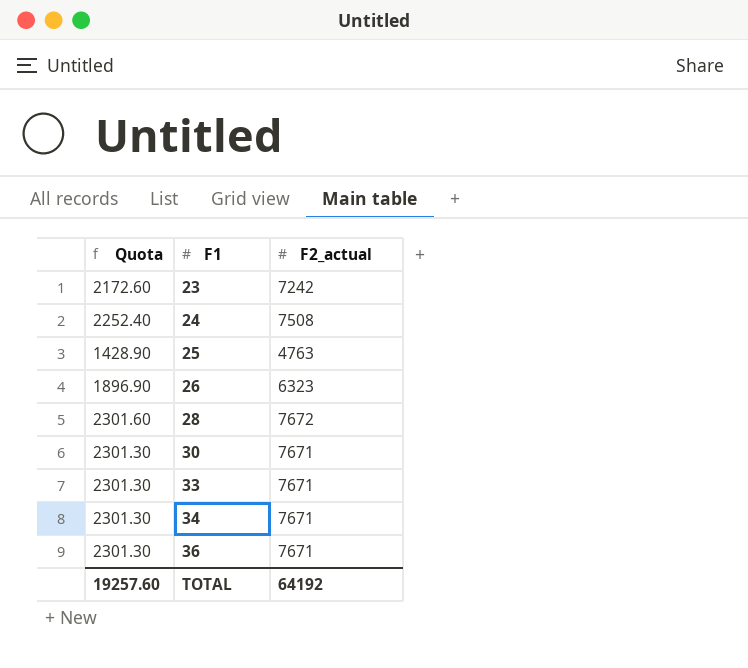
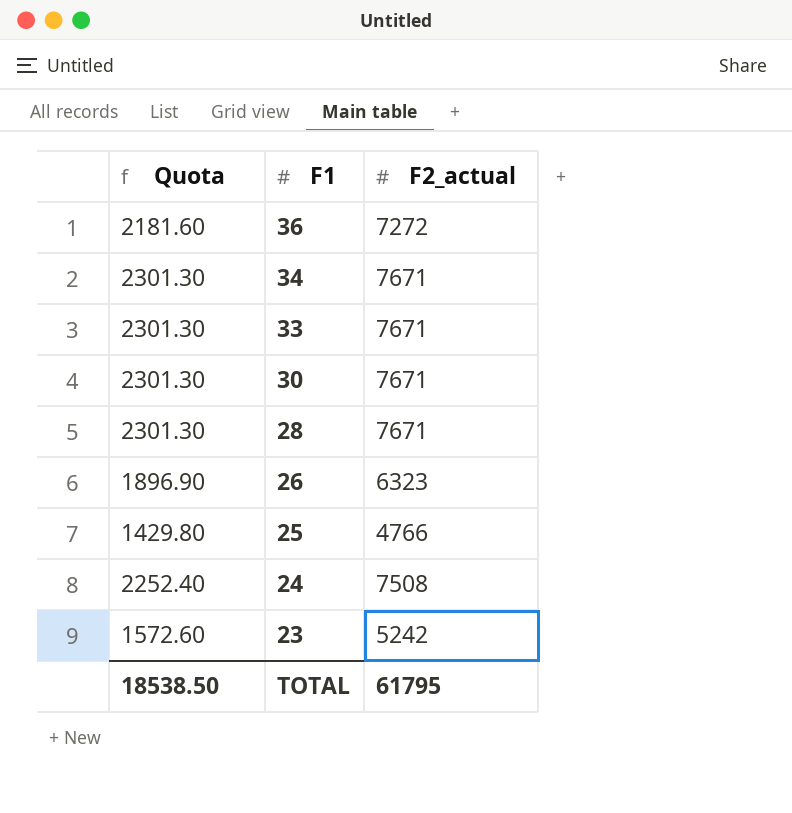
row order: F1 ascending -> F1 descending
36 | Quota: 2301.30 -> 2181.60
36 | F2_actual: 7671 -> 7272
28 | Quota: 2301.60 -> 2301.30
28 | F2_actual: 7672 -> 7671
25 | Quota: 1428.90 -> 1429.80
25 | F2_actual: 4763 -> 4766
23 | Quota: 2172.60 -> 1572.60
23 | F2_actual: 7242 -> 5242
TOTAL | Quota: 19257.60 -> 18538.50
TOTAL | F2_actual: 64192 -> 61795

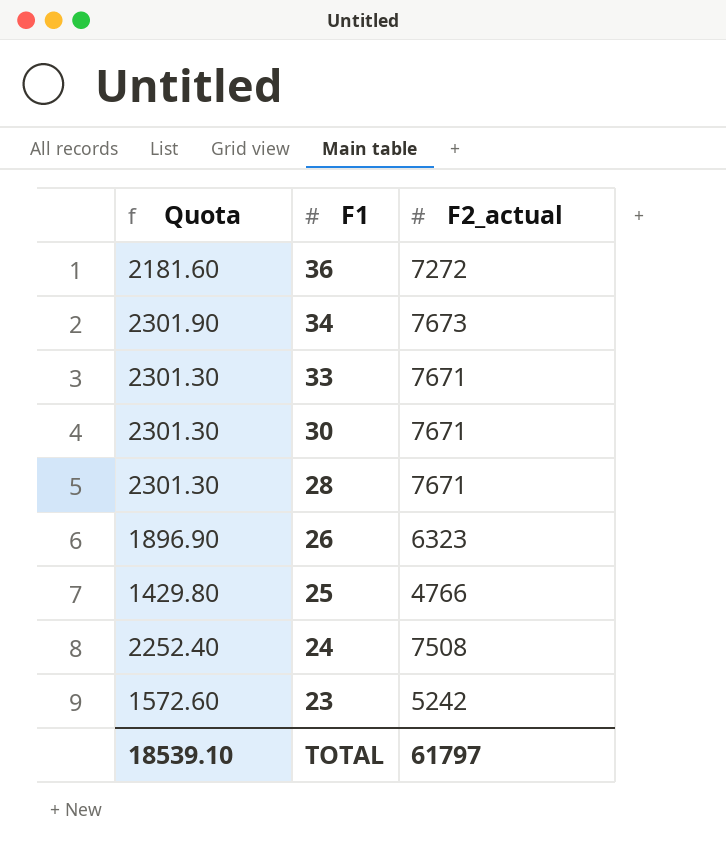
34 | Quota: 2301.30 -> 2301.90
34 | F2_actual: 7671 -> 7673
TOTAL | Quota: 18538.50 -> 18539.10
TOTAL | F2_actual: 61795 -> 61797

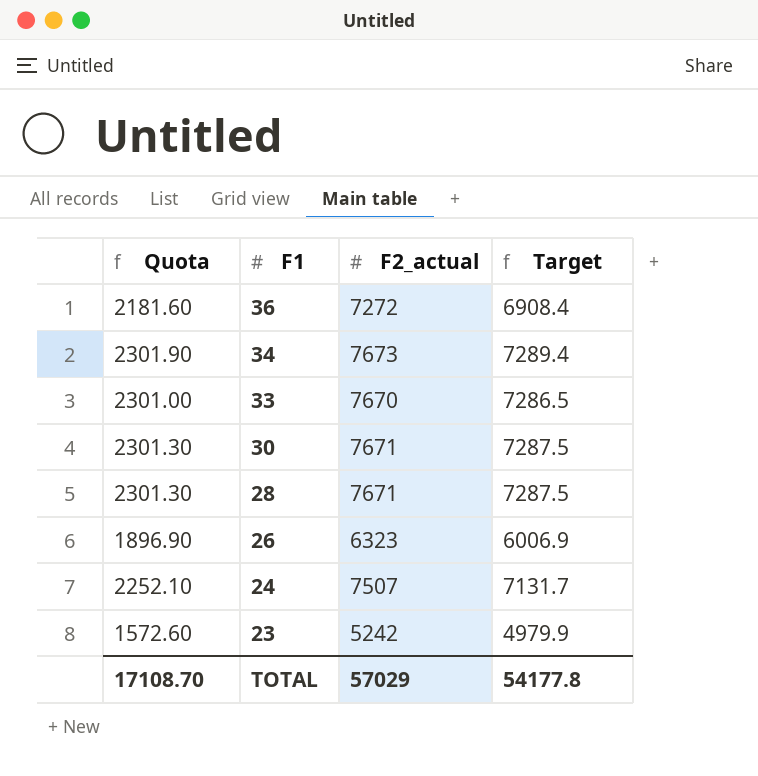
column Target | formula: none -> [F2_actual] * 0.95
row 25: 1429.80 | 4766 -> none
33 | Quota: 2301.30 -> 2301.00
33 | F2_actual: 7671 -> 7670
24 | Quota: 2252.40 -> 2252.10
24 | F2_actual: 7508 -> 7507
TOTAL | Quota: 18539.10 -> 17108.70
TOTAL | F2_actual: 61797 -> 57029

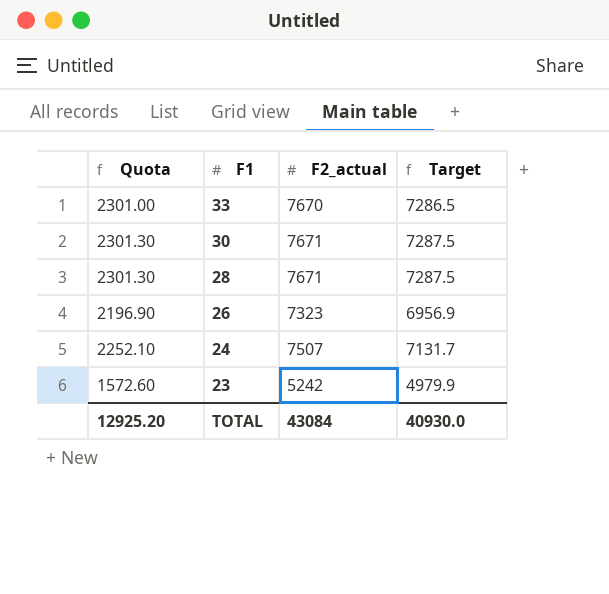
row 36: 2181.60 | 7272 | 6908.4 -> none
row 34: 2301.90 | 7673 | 7289.4 -> none
26 | Quota: 1896.90 -> 2196.90
26 | F2_actual: 6323 -> 7323
26 | Target: 6006.9 -> 6956.9
TOTAL | Quota: 17108.70 -> 12925.20
TOTAL | F2_actual: 57029 -> 43084
TOTAL | Target: 54177.8 -> 40930.0

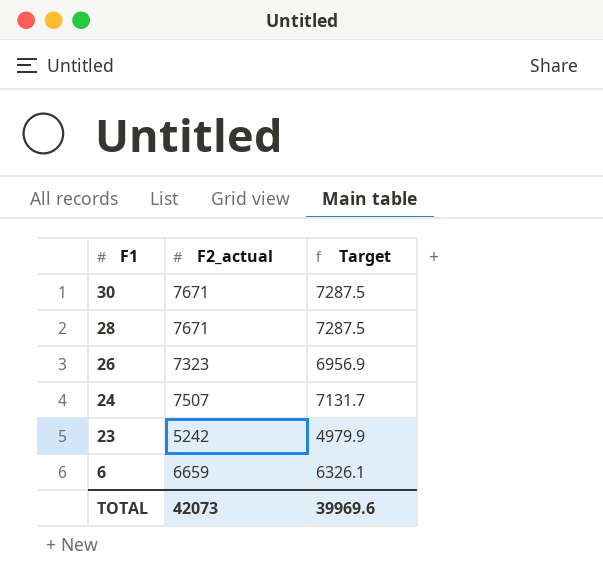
column Quota | formula: [F2_actual] * 0.3 -> none
row 33: 2301.00 | 7670 | 7286.5 -> none
row 6: none -> 6659 | 6326.1
TOTAL | F2_actual: 43084 -> 42073
TOTAL | Target: 40930.0 -> 39969.6

